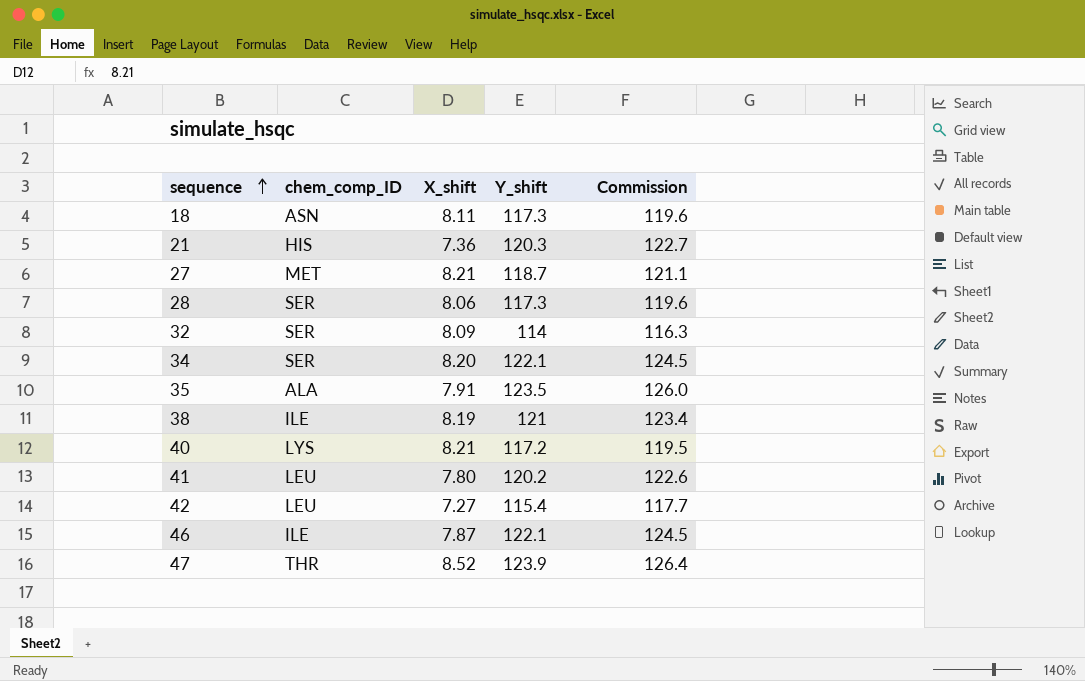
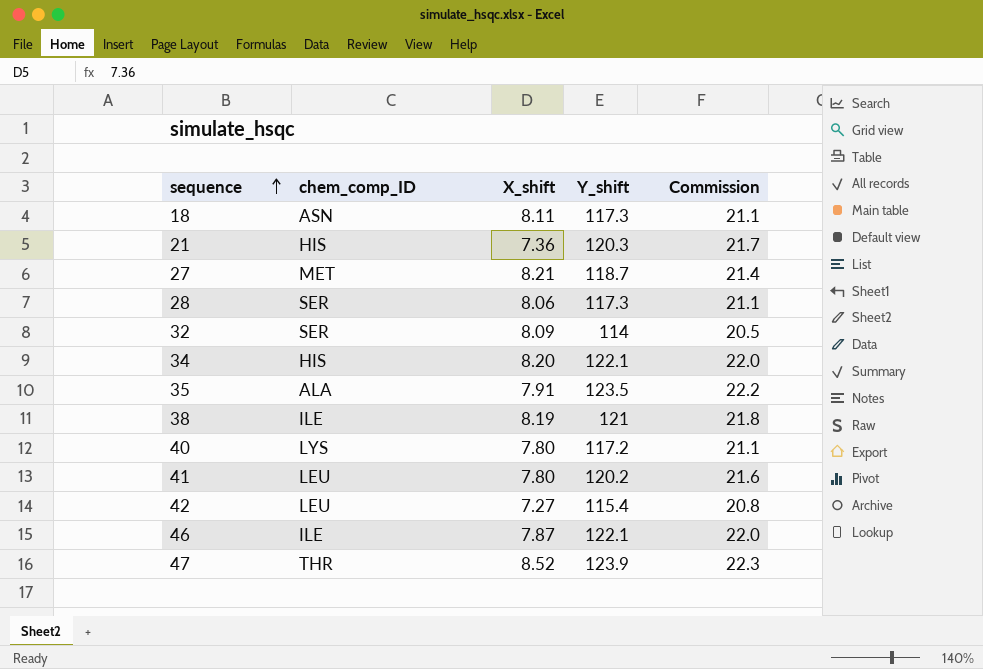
column Commission | formula: [Y_shift] * 1.02 -> [Y_shift] * 0.18
34 | chem_comp_ID: SER -> HIS
40 | X_shift: 8.21 -> 7.80

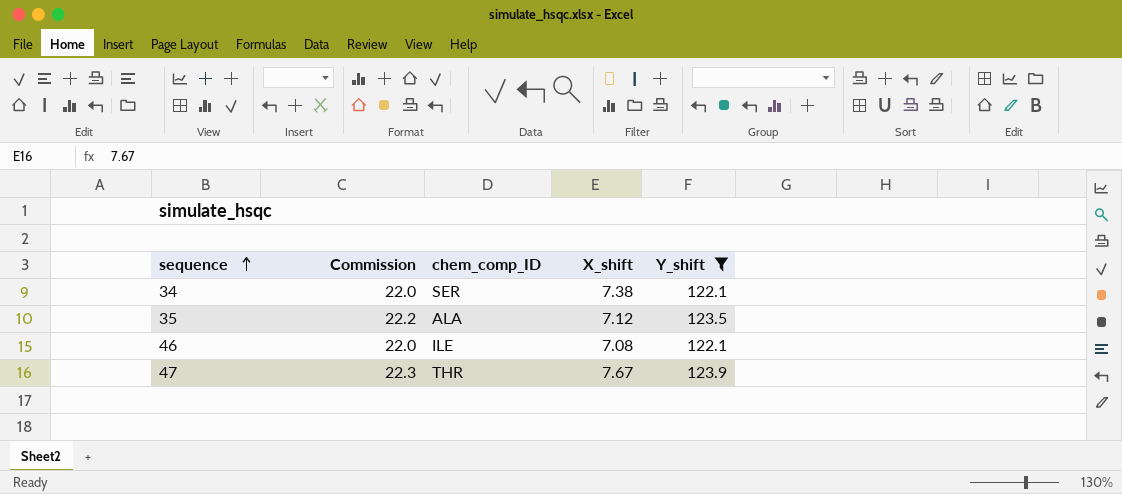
filter: none -> Y_shift >= 122.1
column Commission | position: 5 -> 2
34 | chem_comp_ID: HIS -> SER
34 | X_shift: 8.20 -> 7.38
35 | X_shift: 7.91 -> 7.12
46 | X_shift: 7.87 -> 7.08
47 | X_shift: 8.52 -> 7.67

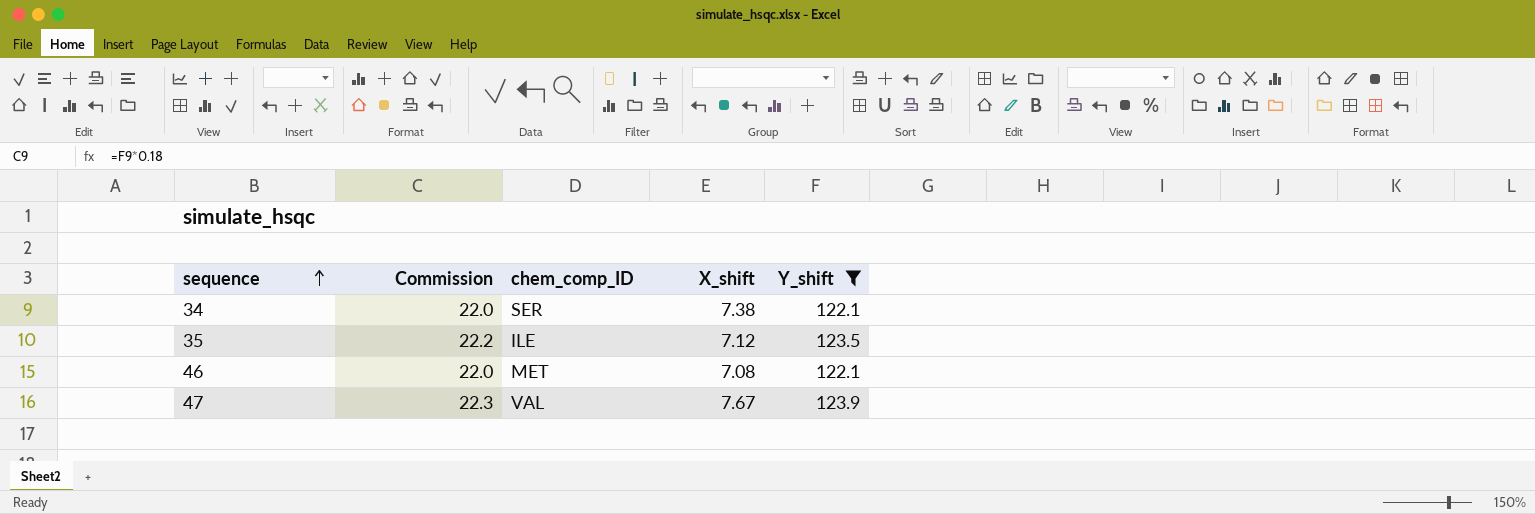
35 | chem_comp_ID: ALA -> ILE
46 | chem_comp_ID: ILE -> MET
47 | chem_comp_ID: THR -> VAL

